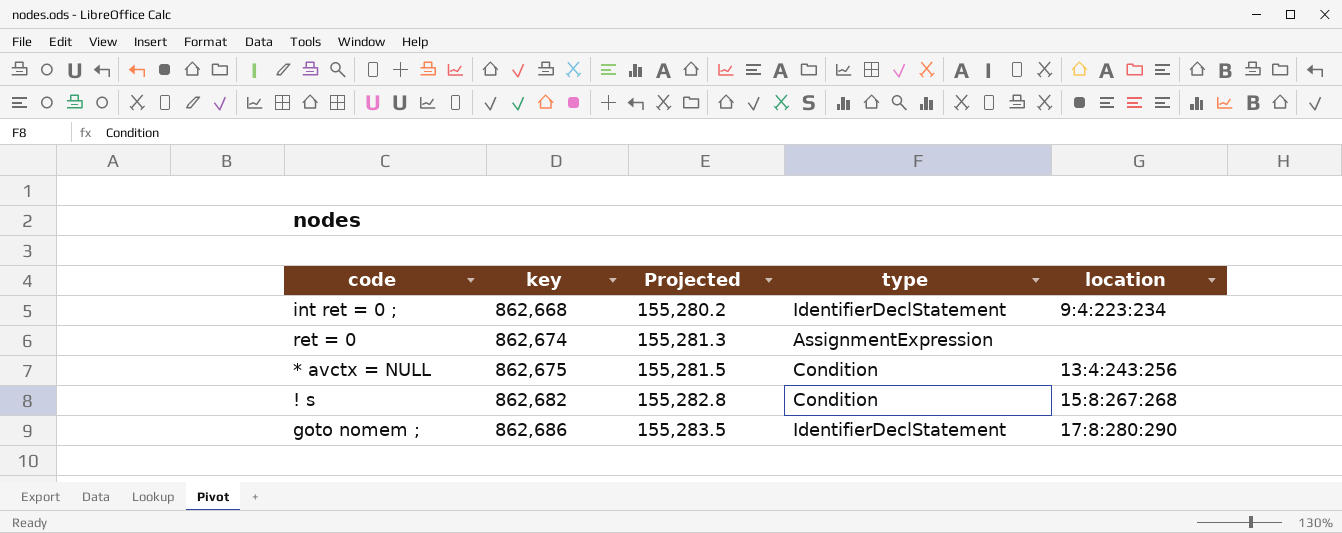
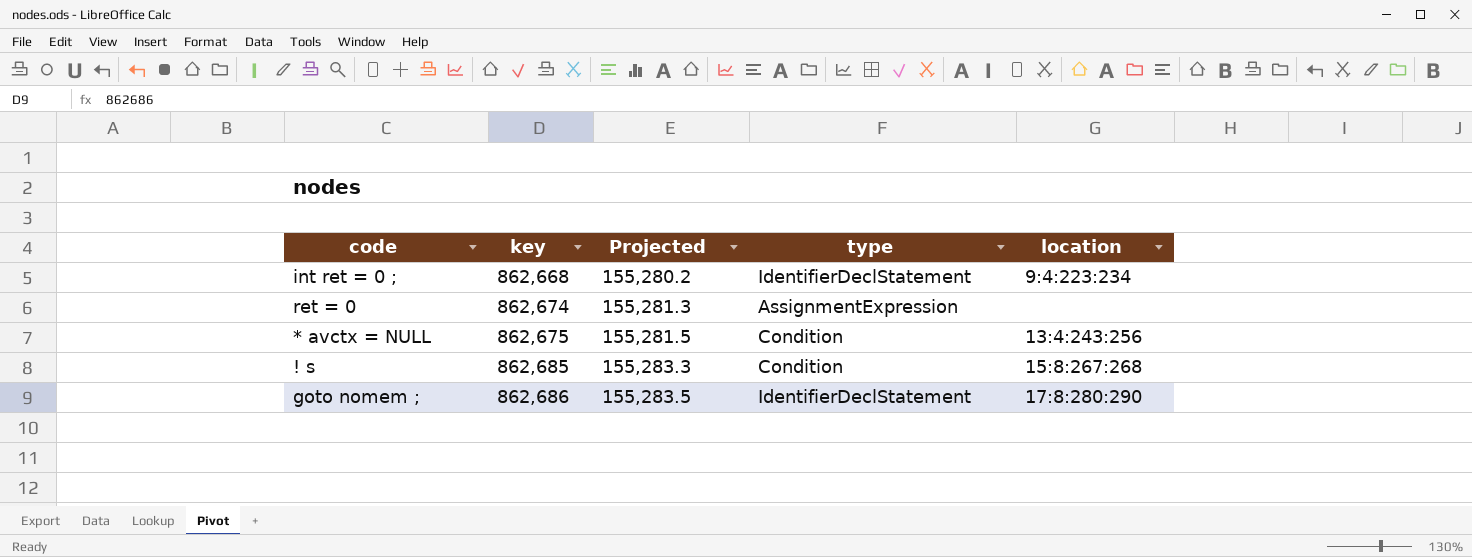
! s | key: 862,682 -> 862,685
! s | Projected: 155,282.8 -> 155,283.3

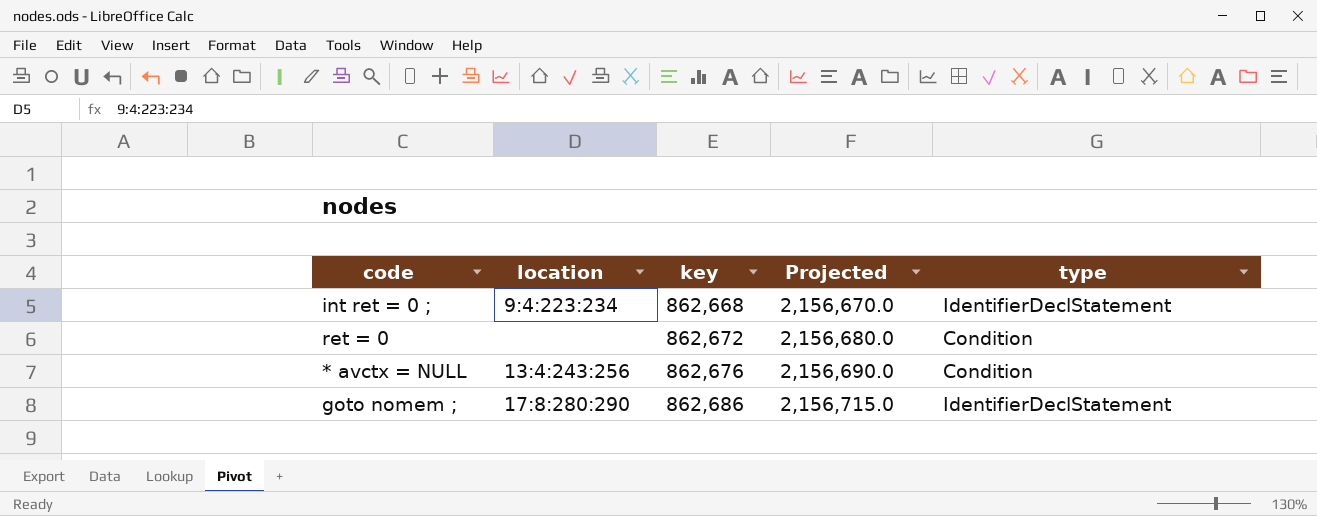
column location | position: 5 -> 2
column Projected | formula: [key] * 0.18 -> [key] * 2.5
row ! s: 862,685 | 155,283.3 | Condition | 15:8:267:268 -> none
ret = 0 | key: 862,674 -> 862,672
ret = 0 | type: AssignmentExpression -> Condition
* avctx = NULL | key: 862,675 -> 862,676

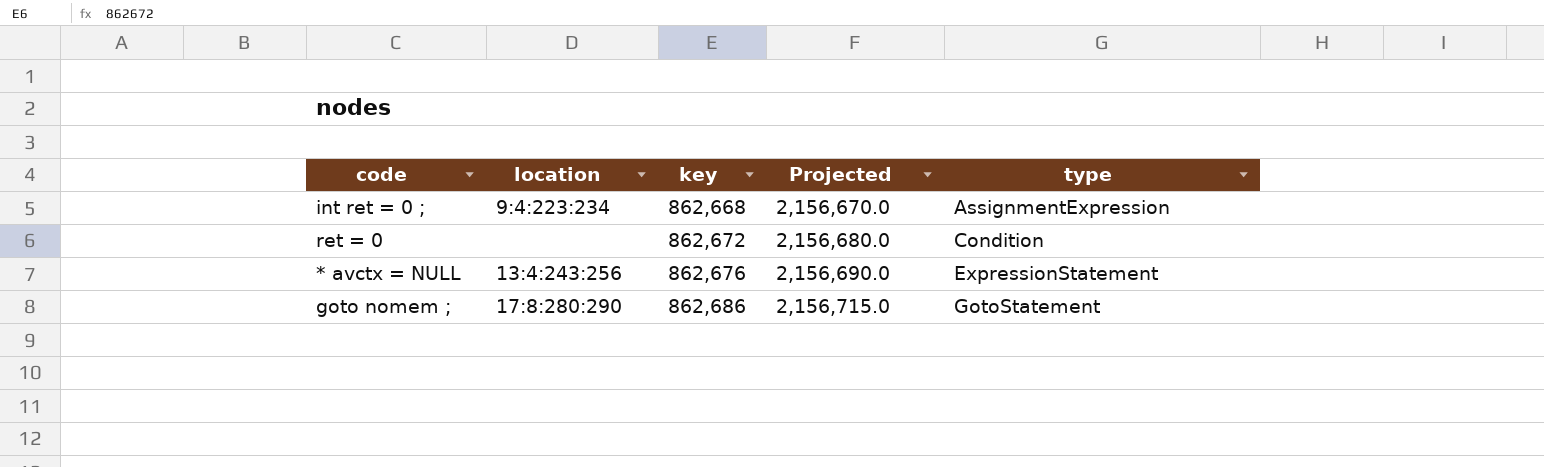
int ret = 0 ; | type: IdentifierDeclStatement -> AssignmentExpression
* avctx = NULL | type: Condition -> ExpressionStatement
goto nomem ; | type: IdentifierDeclStatement -> GotoStatement

